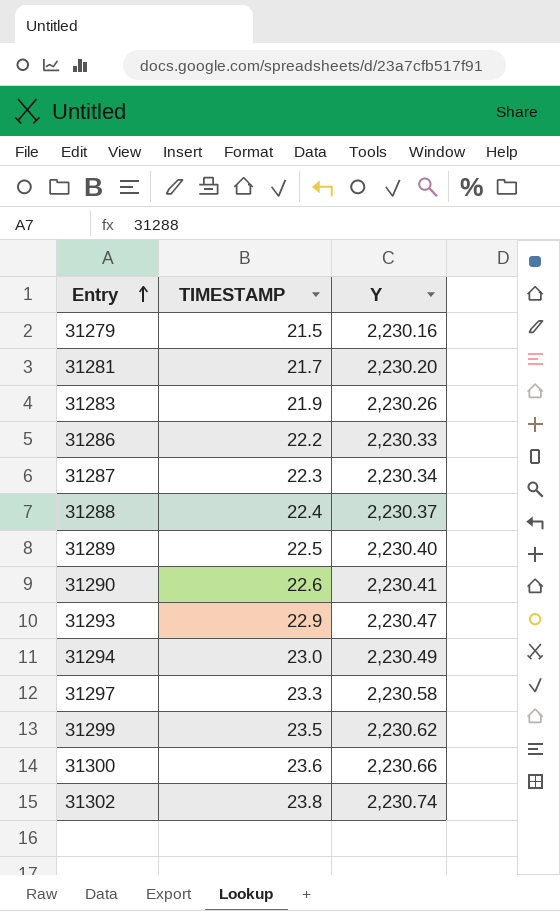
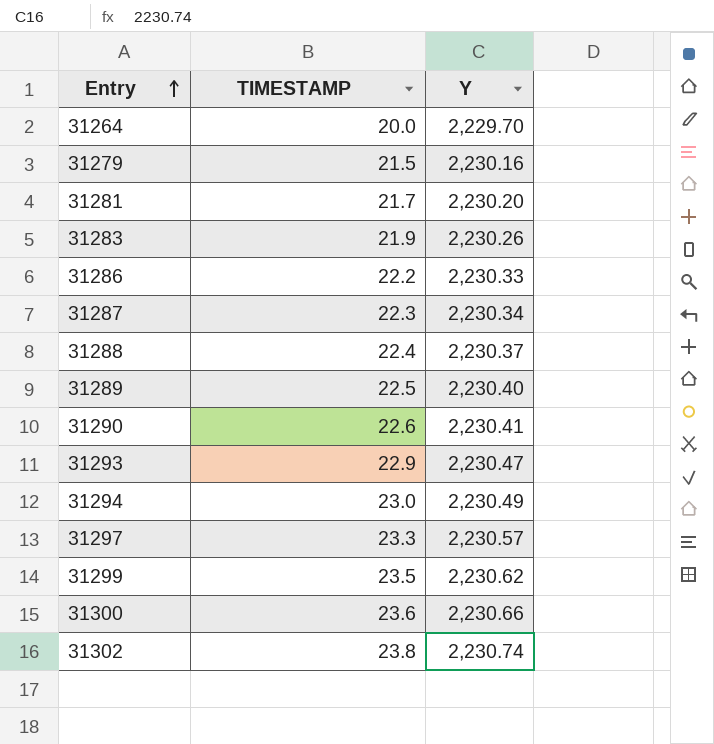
row 31264: none -> 20.0 | 2,229.70
31297 | Y: 2,230.58 -> 2,230.57

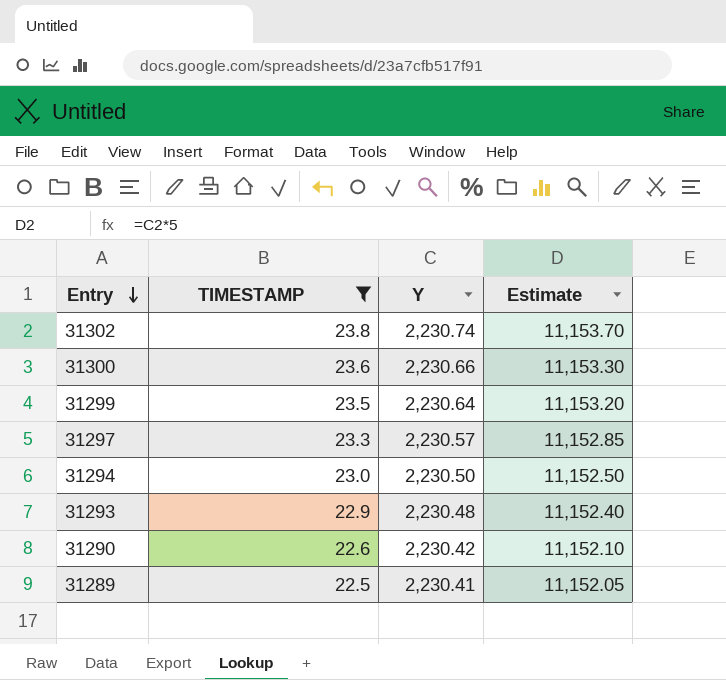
filter: none -> TIMESTAMP >= 22.5
row order: Entry ascending -> Entry descending
column Estimate | formula: none -> [Y] * 5
31299 | Y: 2,230.62 -> 2,230.64
31294 | Y: 2,230.49 -> 2,230.50
31293 | Y: 2,230.47 -> 2,230.48
31290 | Y: 2,230.41 -> 2,230.42
31289 | Y: 2,230.40 -> 2,230.41

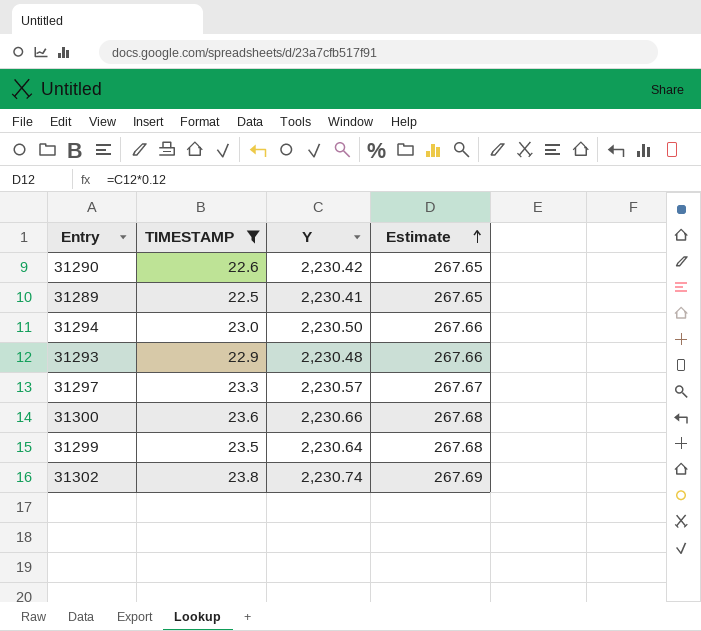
row order: Entry descending -> Estimate ascending
column Estimate | formula: [Y] * 5 -> [Y] * 0.12

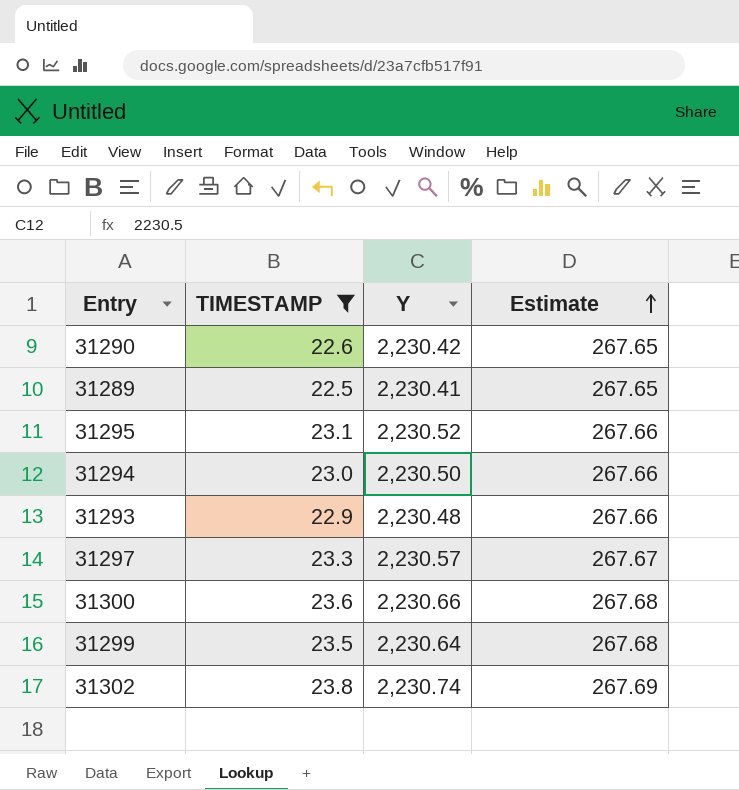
row 31295: none -> 23.1 | 2,230.52 | 267.66

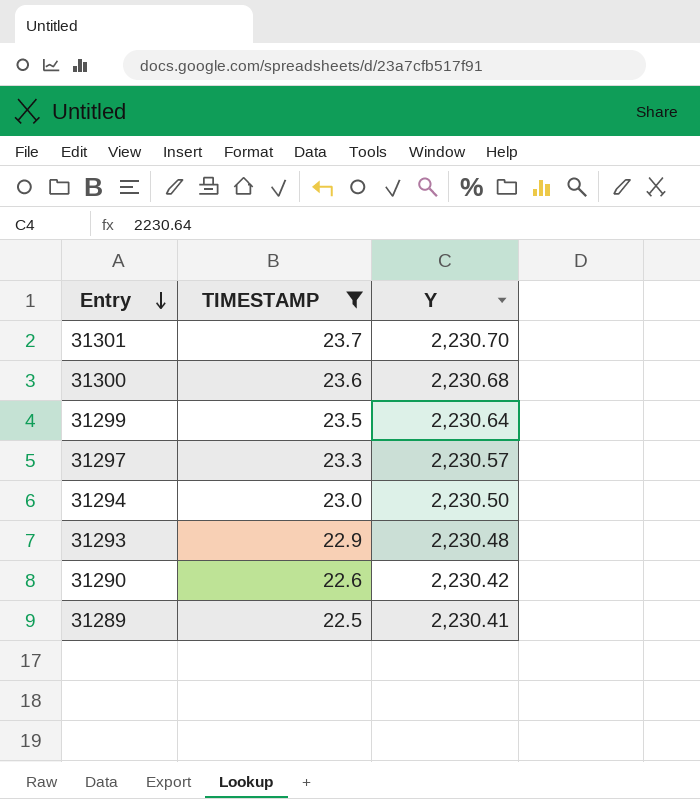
row order: Estimate ascending -> Entry descending
column Estimate | formula: [Y] * 0.12 -> none
row 31295: 23.1 | 2,230.52 | 267.66 -> none
row 31302: 23.8 | 2,230.74 | 267.69 -> none
row 31301: none -> 23.7 | 2,230.70
31300 | Y: 2,230.66 -> 2,230.68

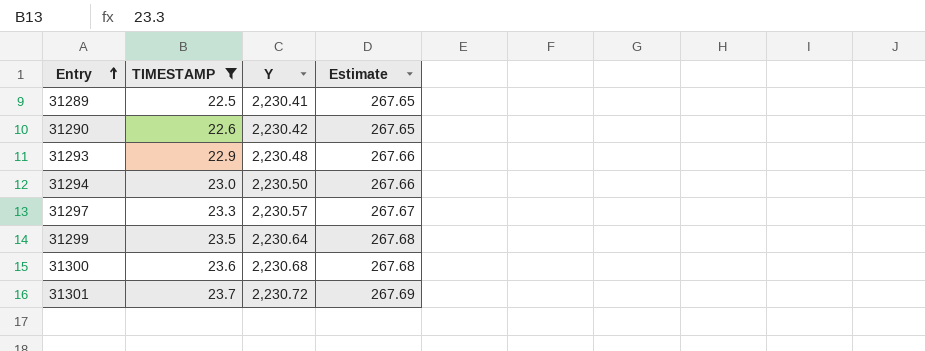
row order: Entry descending -> Entry ascending
column Estimate | formula: none -> [Y] * 0.12
31301 | Y: 2,230.70 -> 2,230.72

